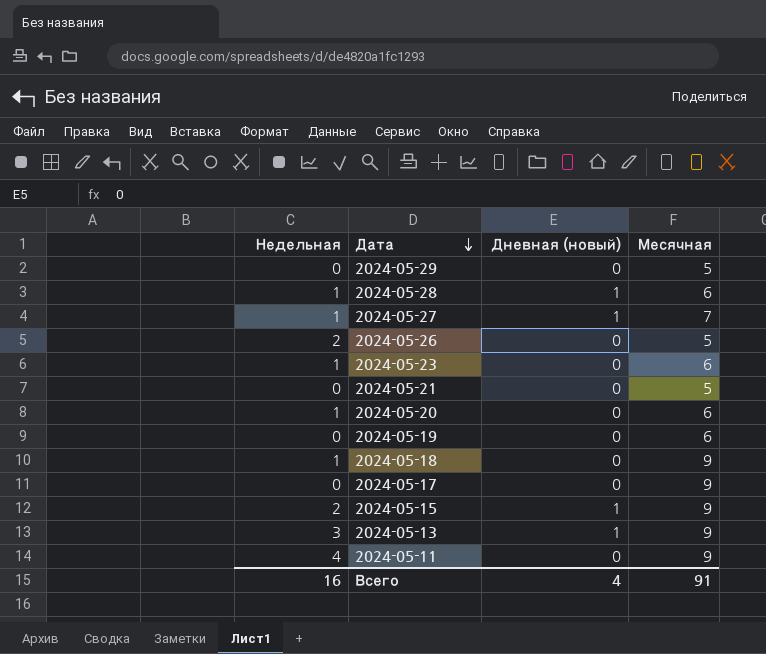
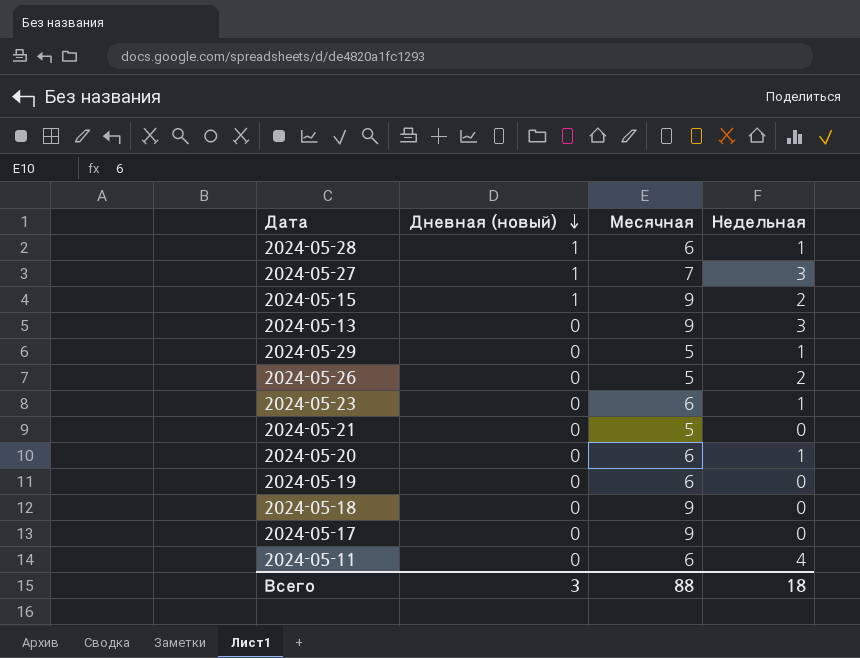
row order: Дата descending -> Дневная (новый) descending
column Недельная | position: 1 -> 4
2024-05-27 | Недельная: 1 -> 3
2024-05-13 | Дневная (новый): 1 -> 0
2024-05-29 | Недельная: 0 -> 1
2024-05-18 | Недельная: 1 -> 0
2024-05-11 | Месячная: 9 -> 6
Всего | Дневная (новый): 4 -> 3
Всего | Месячная: 91 -> 88
Всего | Недельная: 16 -> 18

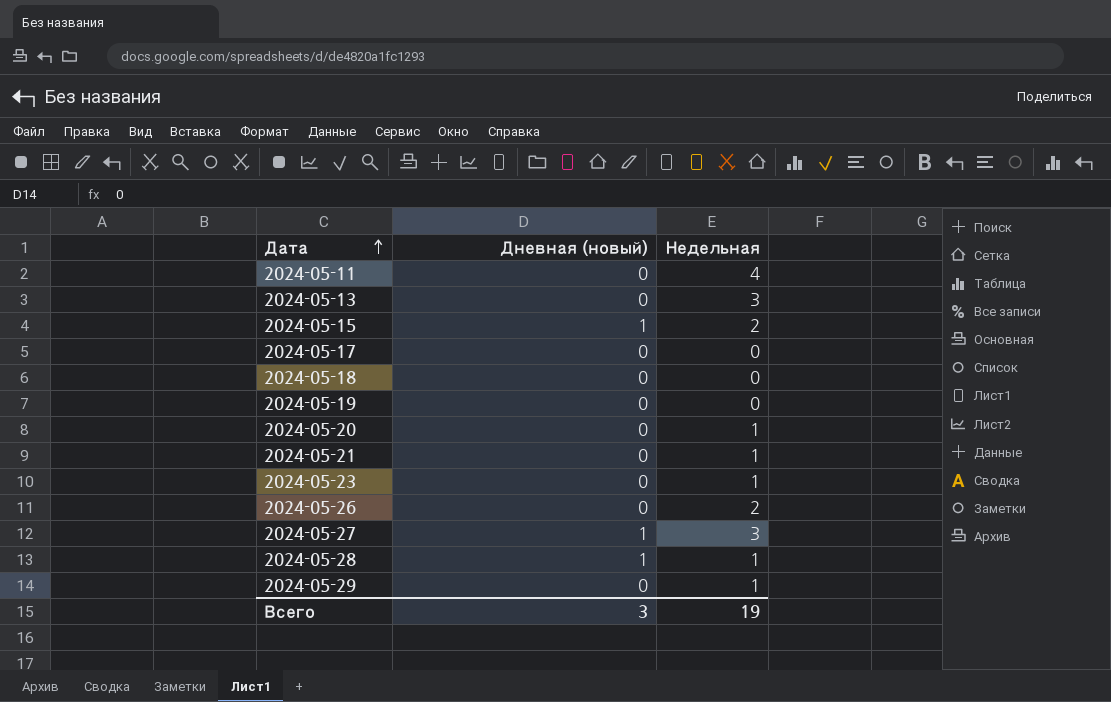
row order: Дневная (новый) descending -> Дата ascending
column Месячная | position: 3 -> none
2024-05-21 | Недельная: 0 -> 1
Всего | Недельная: 18 -> 19

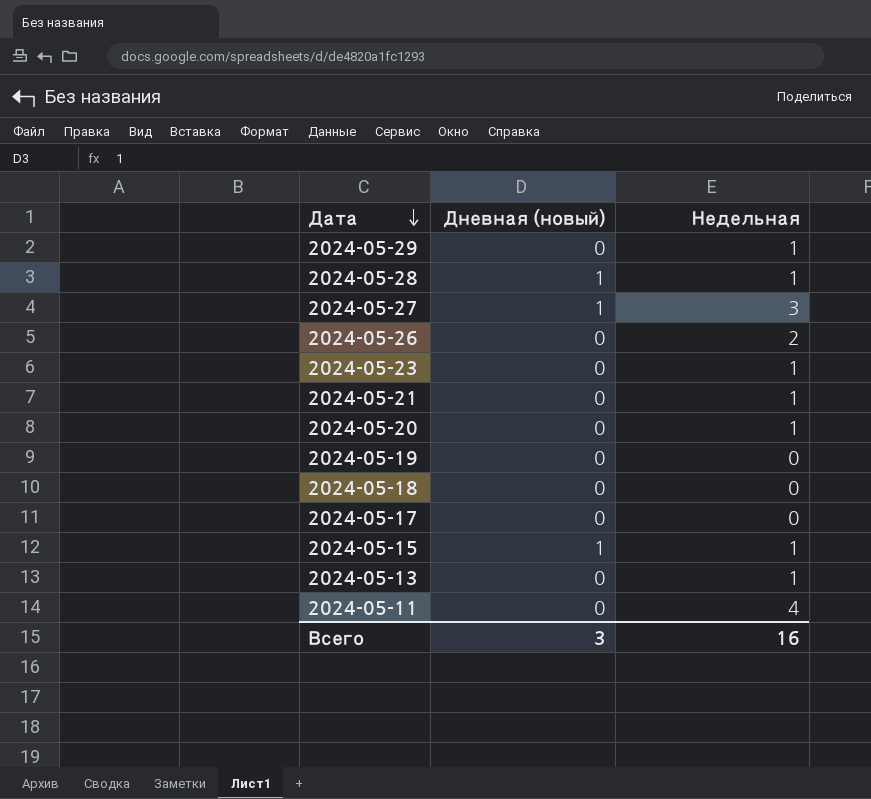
row order: Дата ascending -> Дата descending
2024-05-15 | Недельная: 2 -> 1
2024-05-13 | Недельная: 3 -> 1
Всего | Недельная: 19 -> 16

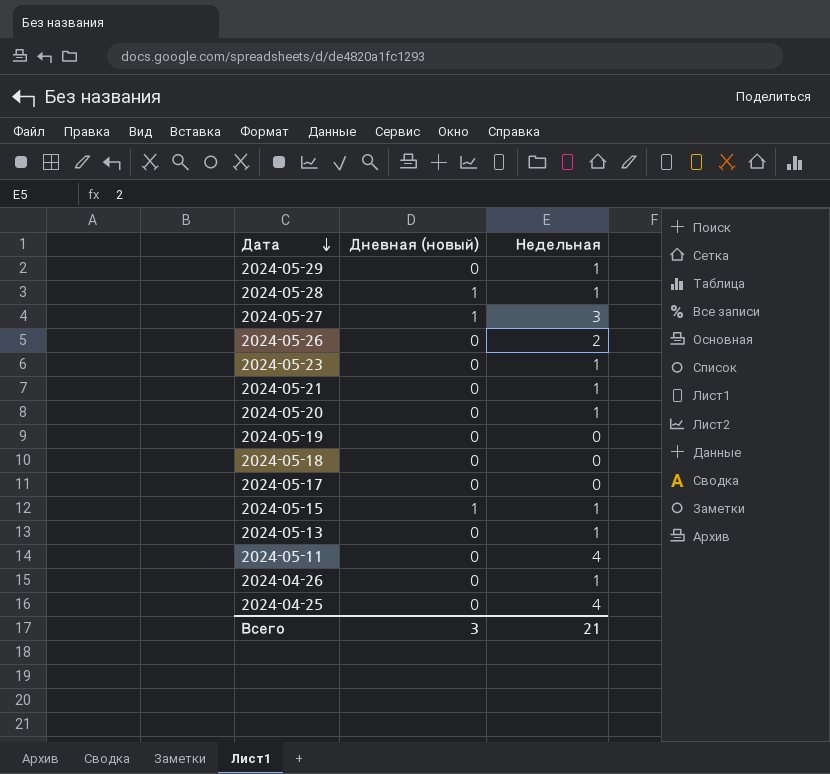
row 2024-04-26: none -> 0 | 1
row 2024-04-25: none -> 0 | 4
Всего | Недельная: 16 -> 21

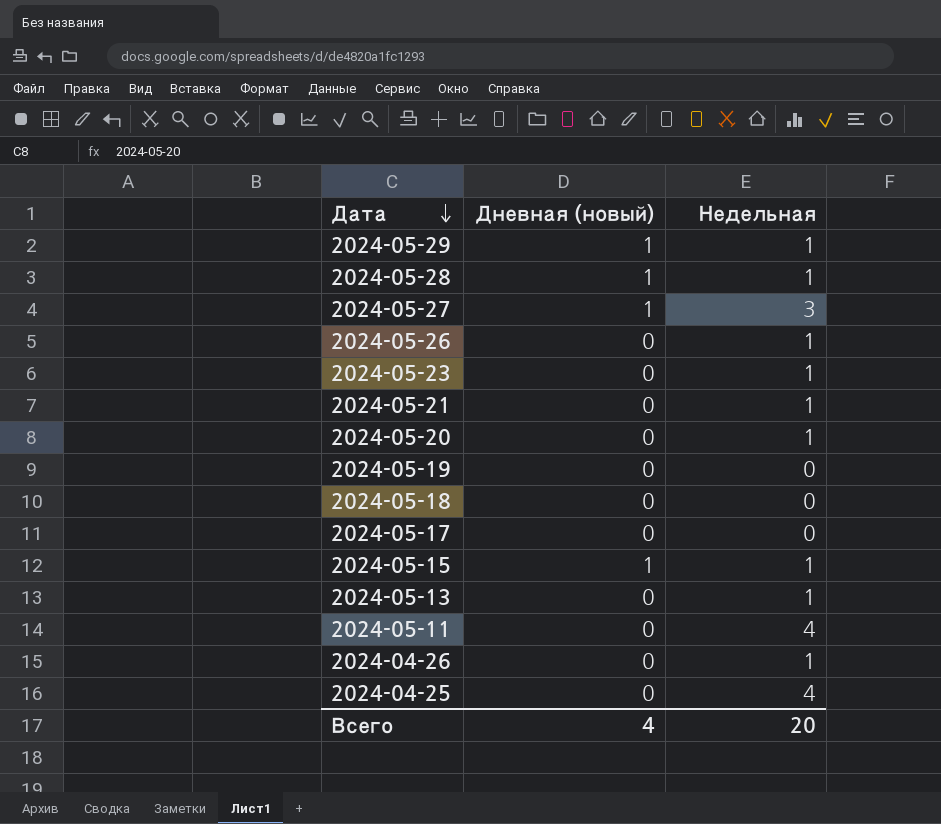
2024-05-29 | Дневная (новый): 0 -> 1
2024-05-26 | Недельная: 2 -> 1
Всего | Дневная (новый): 3 -> 4
Всего | Недельная: 21 -> 20

